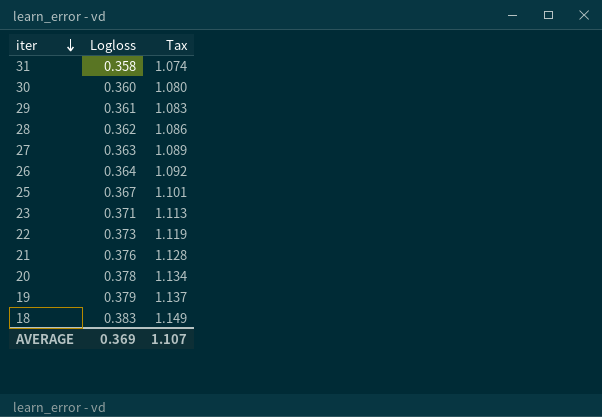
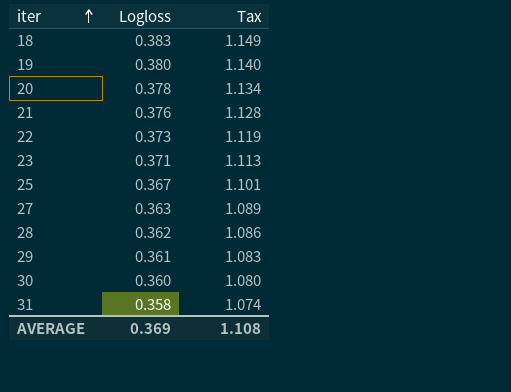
row order: iter descending -> iter ascending
row 26: 0.364 | 1.092 -> none
19 | Logloss: 0.379 -> 0.380
19 | Tax: 1.137 -> 1.140
AVERAGE | Tax: 1.107 -> 1.108

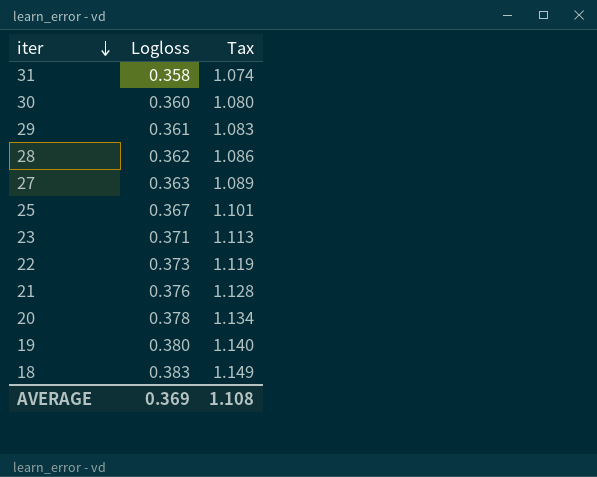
row order: iter ascending -> iter descending

